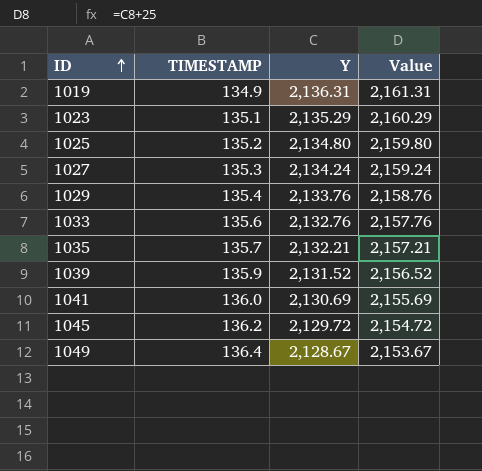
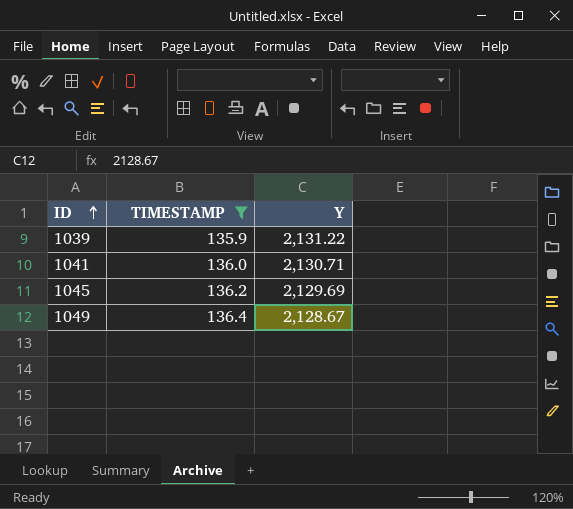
filter: none -> TIMESTAMP >= 135.9
column Value | formula: [Y] + 25 -> none
1039 | Y: 2,131.52 -> 2,131.22
1041 | Y: 2,130.69 -> 2,130.71
1045 | Y: 2,129.72 -> 2,129.69

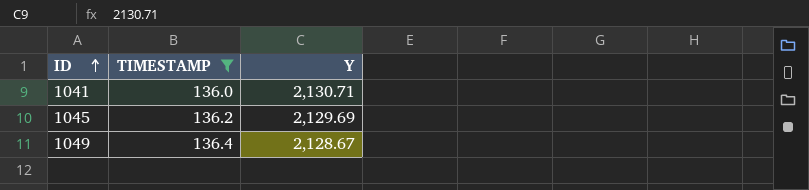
row 1039: 135.9 | 2,131.22 -> none

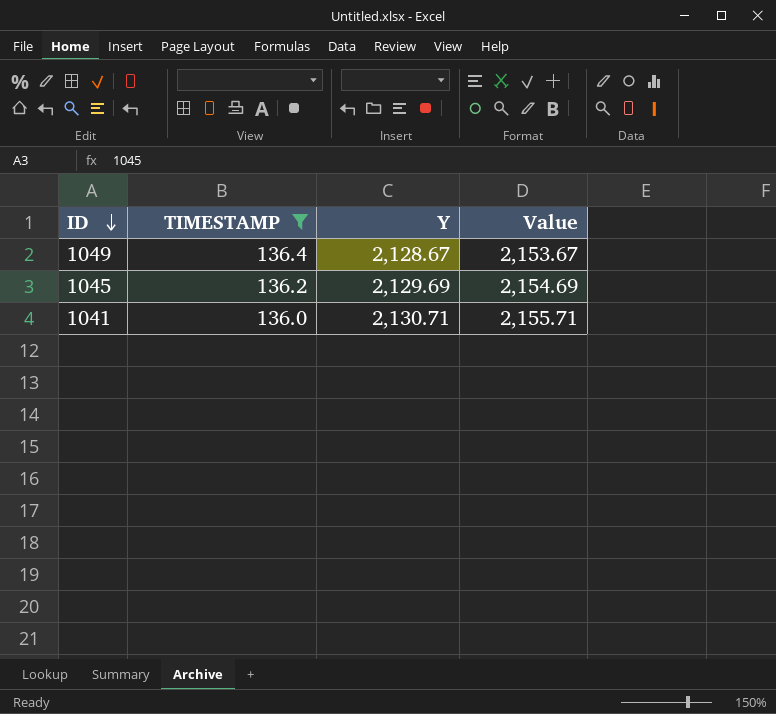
row order: ID ascending -> ID descending
column Value | formula: none -> [Y] + 25

